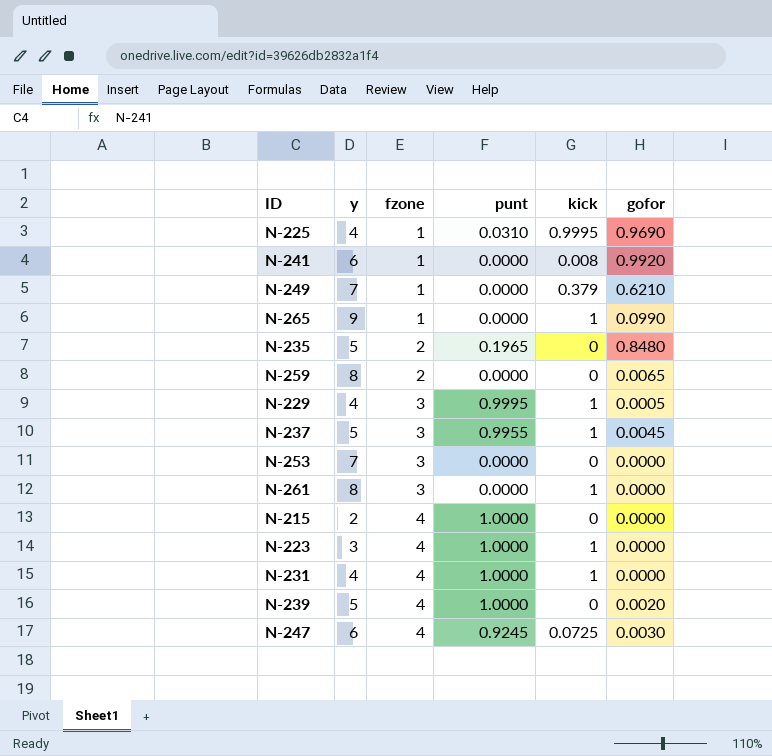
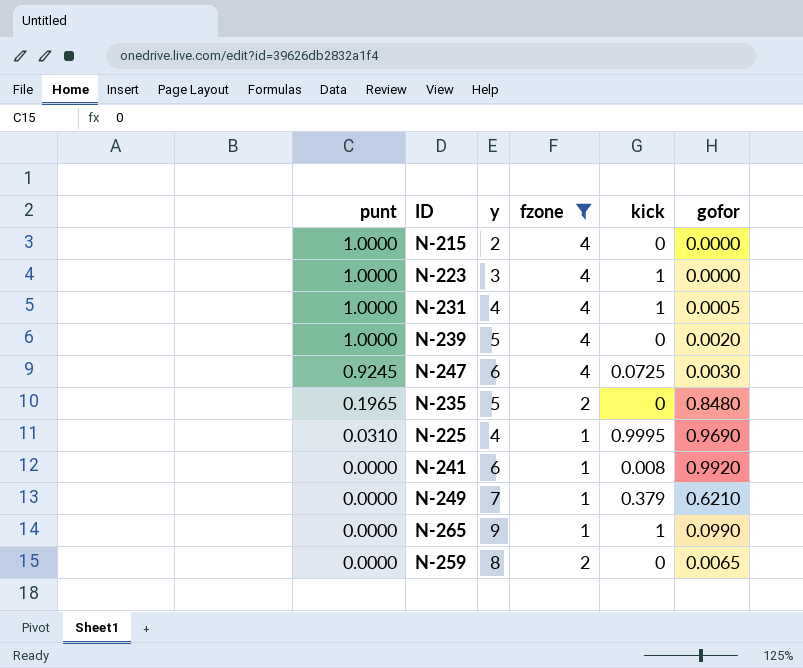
filter: none -> fzone != 3
row order: fzone ascending -> punt descending
column punt | position: 4 -> 1
N-231 | gofor: 0.0000 -> 0.0005

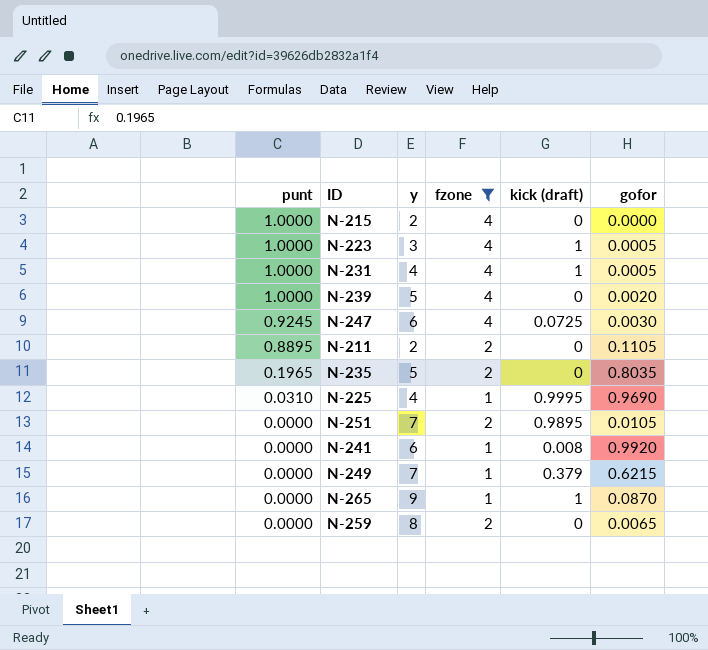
column name: kick -> kick (draft)
N-223 | gofor: 0.0000 -> 0.0005
row N-211: none -> 0.8895 | 2 | 2 | 0 | 0.1105
N-235 | gofor: 0.8480 -> 0.8035
row N-251: none -> 0.0000 | 7 | 2 | 0.9895 | 0.0105
N-249 | gofor: 0.6210 -> 0.6215
N-265 | gofor: 0.0990 -> 0.0870

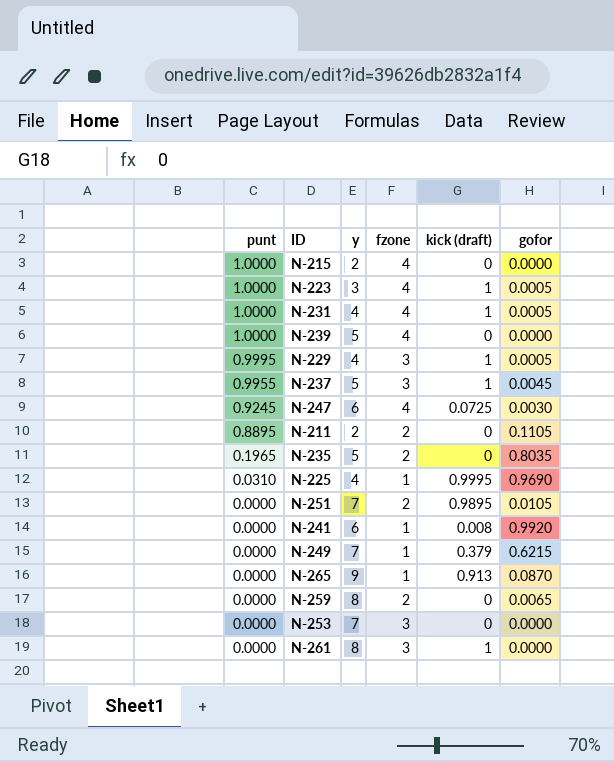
filter: fzone != 3 -> none
N-239 | gofor: 0.0020 -> 0.0000
N-265 | kick (draft): 1 -> 0.913

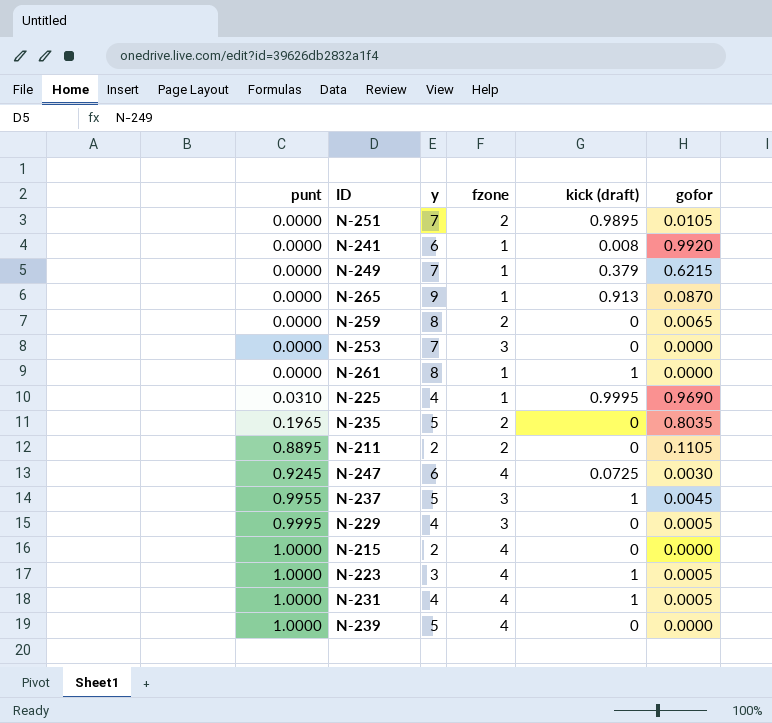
row order: punt descending -> punt ascending
N-261 | fzone: 3 -> 1
N-229 | kick (draft): 1 -> 0

